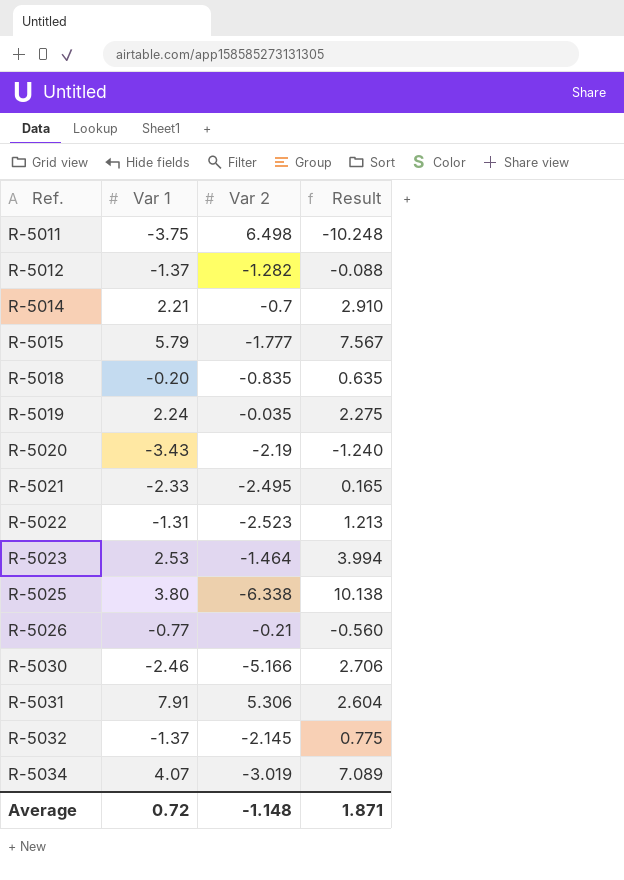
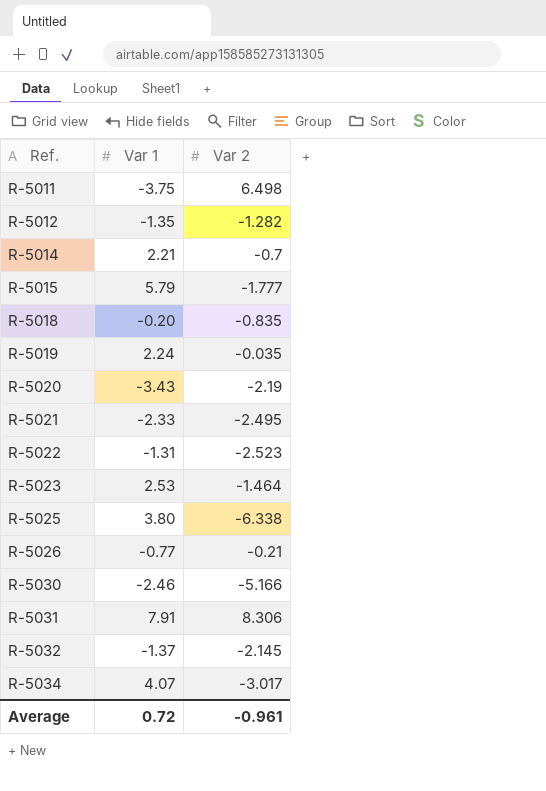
column Result | formula: [Var 1] - [Var 2] -> none
R-5012 | Var 1: -1.37 -> -1.35
R-5031 | Var 2: 5.306 -> 8.306
R-5034 | Var 2: -3.019 -> -3.017
Average | Var 2: -1.148 -> -0.961

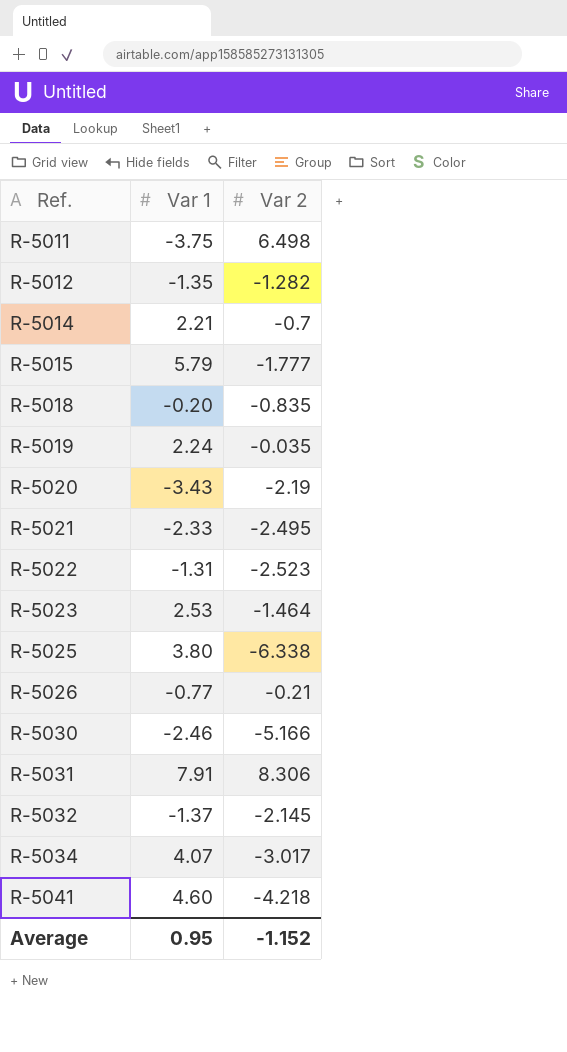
row R-5041: none -> 4.60 | -4.218
Average | Var 1: 0.72 -> 0.95
Average | Var 2: -0.961 -> -1.152

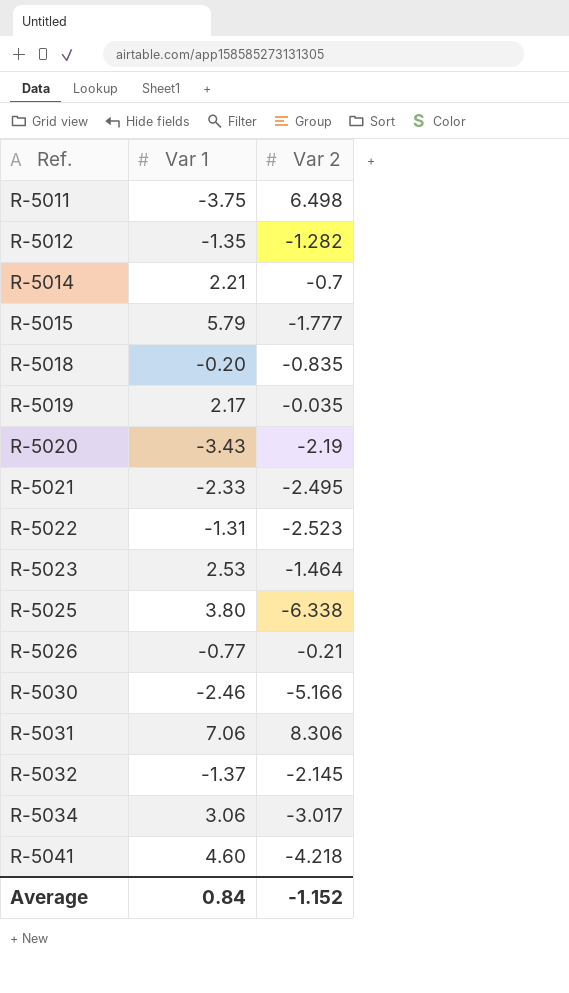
R-5019 | Var 1: 2.24 -> 2.17
R-5031 | Var 1: 7.91 -> 7.06
R-5034 | Var 1: 4.07 -> 3.06
Average | Var 1: 0.95 -> 0.84

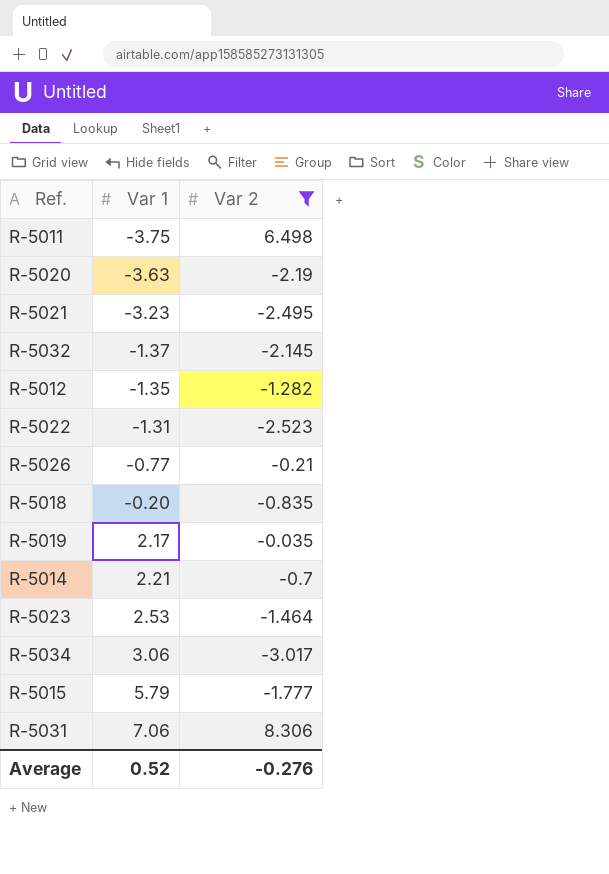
filter: none -> Var 2 >= -3.017
row order: Ref. ascending -> Var 1 ascending
R-5020 | Var 1: -3.43 -> -3.63
R-5021 | Var 1: -2.33 -> -3.23
Average | Var 1: 0.84 -> 0.52
Average | Var 2: -1.152 -> -0.276

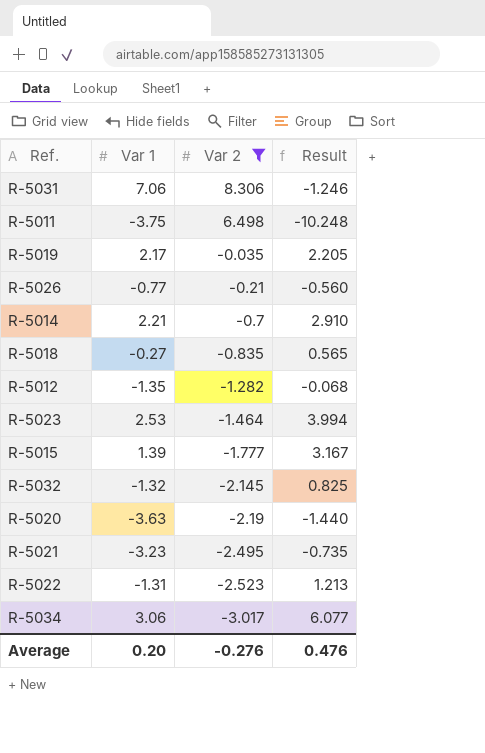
row order: Var 1 ascending -> Var 2 descending
column Result | formula: none -> [Var 1] - [Var 2]
R-5018 | Var 1: -0.20 -> -0.27
R-5015 | Var 1: 5.79 -> 1.39
R-5032 | Var 1: -1.37 -> -1.32
Average | Var 1: 0.52 -> 0.20

